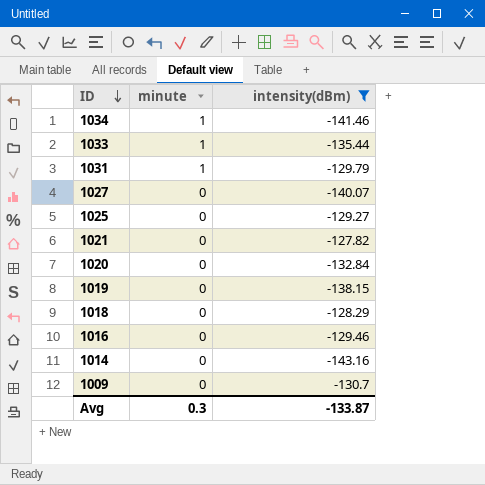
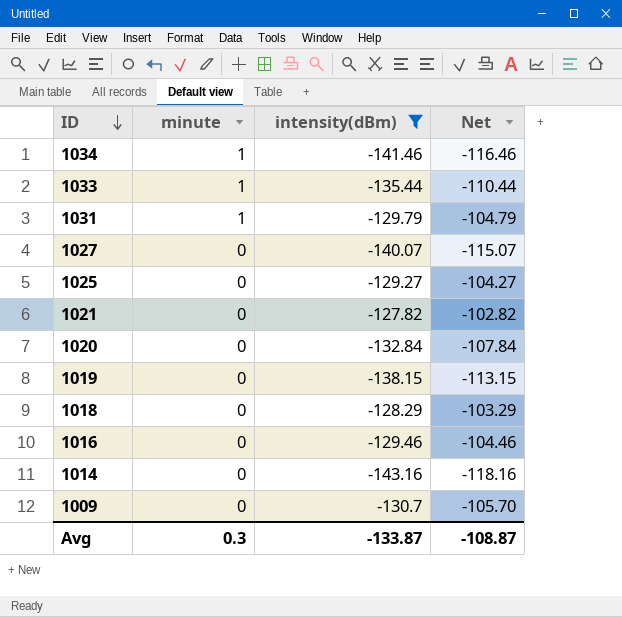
column Net | formula: none -> [intensity(dBm)] + 25

